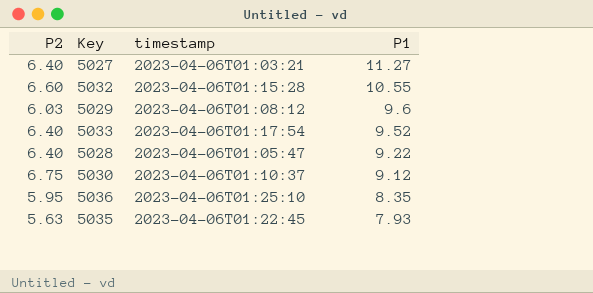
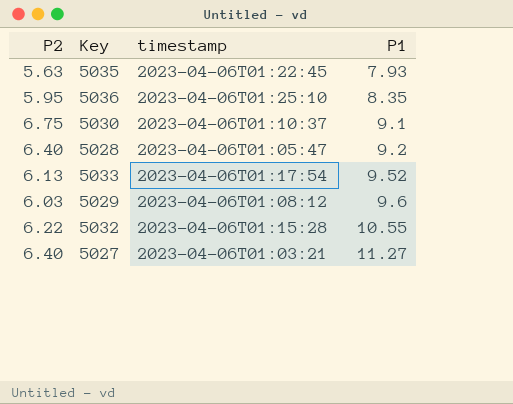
row order: P1 descending -> P1 ascending
5030 | P1: 9.12 -> 9.1
5028 | P1: 9.22 -> 9.2
5033 | P2: 6.40 -> 6.13
5032 | P2: 6.60 -> 6.22

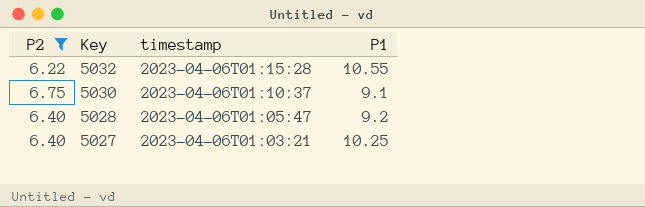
filter: none -> P2 >= 6.22
row order: P1 ascending -> Key descending
5027 | P1: 11.27 -> 10.25

